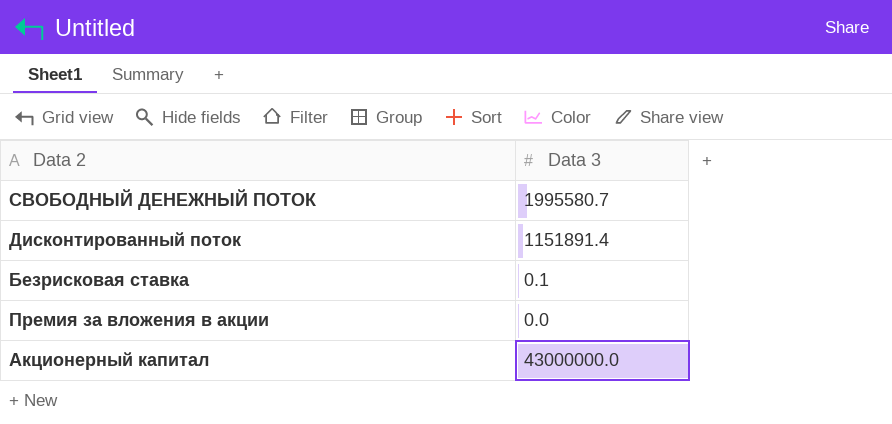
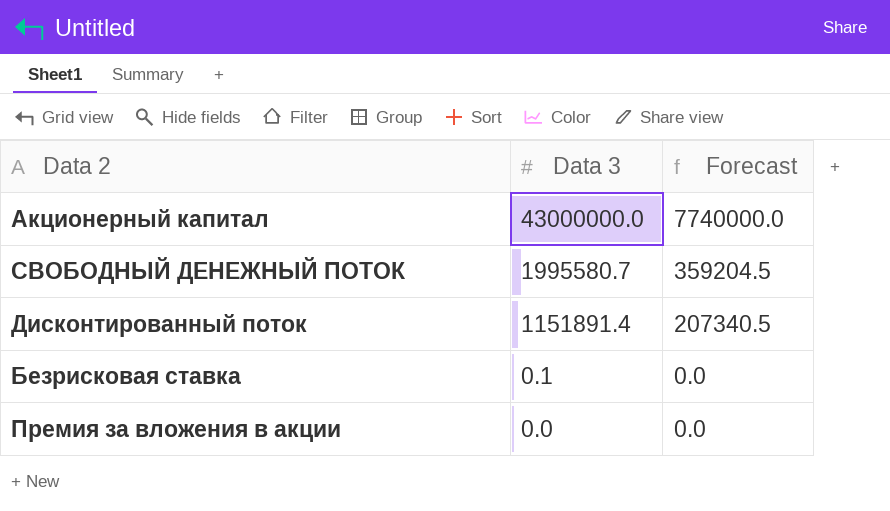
row order: none -> Data 3 descending
column Forecast | formula: none -> [Data 3] * 0.18

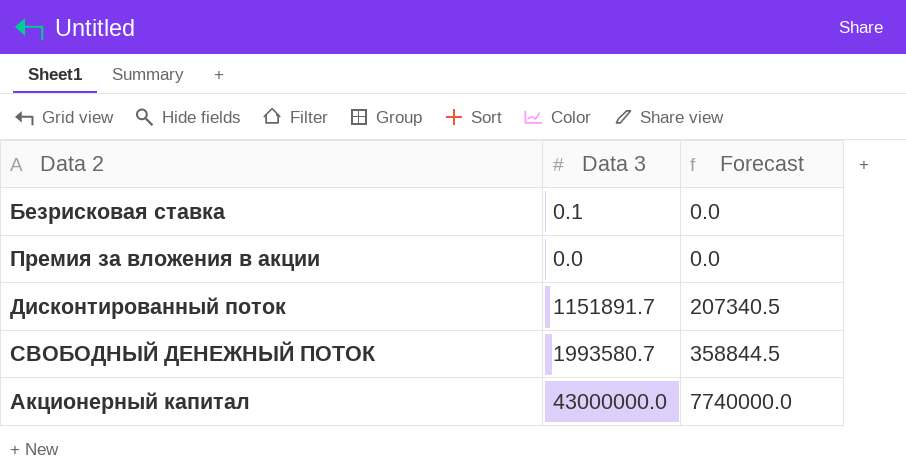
row order: Data 3 descending -> Forecast ascending
Дисконтированный поток | Data 3: 1151891.4 -> 1151891.7
СВОБОДНЫЙ ДЕНЕЖНЫЙ ПОТОК | Data 3: 1995580.7 -> 1993580.7
СВОБОДНЫЙ ДЕНЕЖНЫЙ ПОТОК | Forecast: 359204.5 -> 358844.5

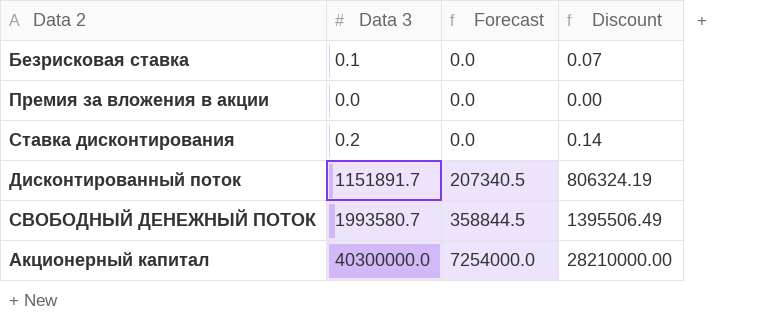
column Discount | formula: none -> [Data 3] * 0.7
row Ставка дисконтирования: none -> 0.2 | 0.0 | 0.14
Акционерный капитал | Data 3: 43000000.0 -> 40300000.0
Акционерный капитал | Forecast: 7740000.0 -> 7254000.0

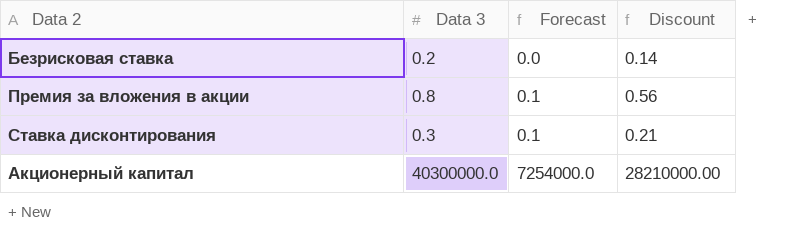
row Дисконтированный поток: 1151891.7 | 207340.5 | 806324.19 -> none
row СВОБОДНЫЙ ДЕНЕЖНЫЙ ПОТОК: 1993580.7 | 358844.5 | 1395506.49 -> none
Безрисковая ставка | Data 3: 0.1 -> 0.2
Безрисковая ставка | Discount: 0.07 -> 0.14
Премия за вложения в акции | Data 3: 0.0 -> 0.8
Премия за вложения в акции | Forecast: 0.0 -> 0.1
Премия за вложения в акции | Discount: 0.00 -> 0.56
Ставка дисконтирования | Data 3: 0.2 -> 0.3
Ставка дисконтирования | Forecast: 0.0 -> 0.1
Ставка дисконтирования | Discount: 0.14 -> 0.21

